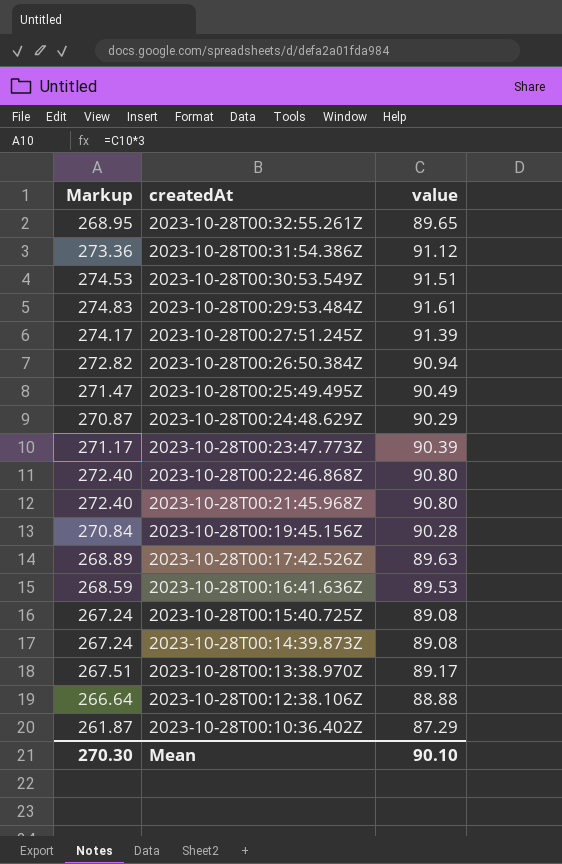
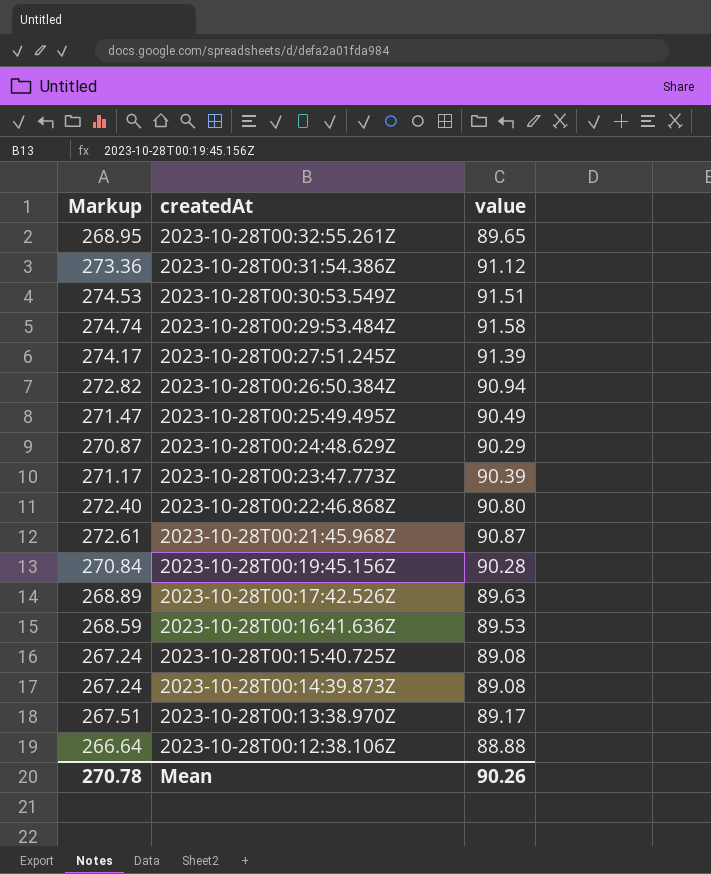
row 2023-10-28T00:10:36.402Z: 261.87 | 87.29 -> none
2023-10-28T00:29:53.484Z | Markup: 274.83 -> 274.74
2023-10-28T00:29:53.484Z | value: 91.61 -> 91.58
2023-10-28T00:21:45.968Z | Markup: 272.40 -> 272.61
2023-10-28T00:21:45.968Z | value: 90.80 -> 90.87
Mean | Markup: 270.30 -> 270.78
Mean | value: 90.10 -> 90.26

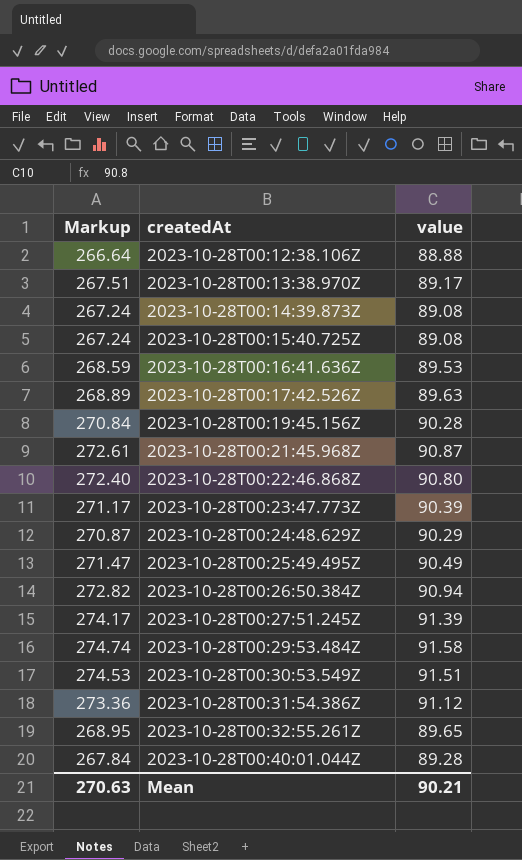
row order: createdAt descending -> createdAt ascending
row 2023-10-28T00:40:01.044Z: none -> 267.84 | 89.28
Mean | Markup: 270.78 -> 270.63
Mean | value: 90.26 -> 90.21

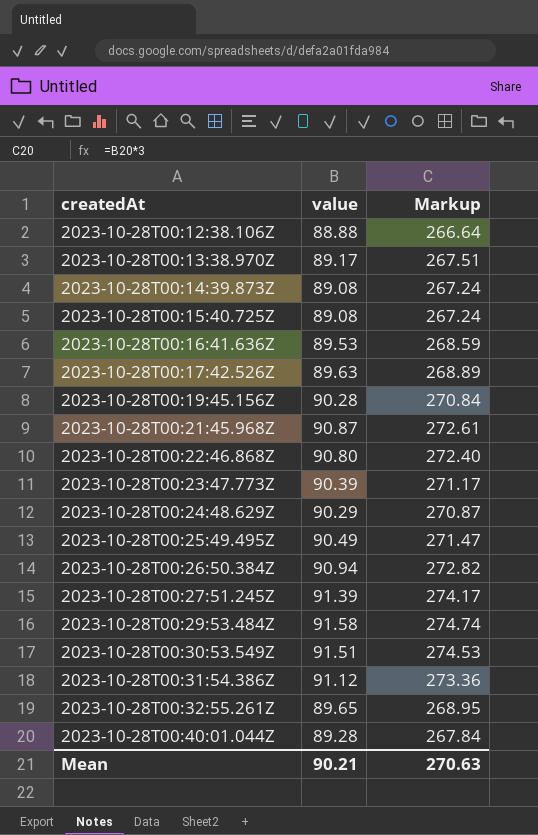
column Markup | position: 1 -> 3

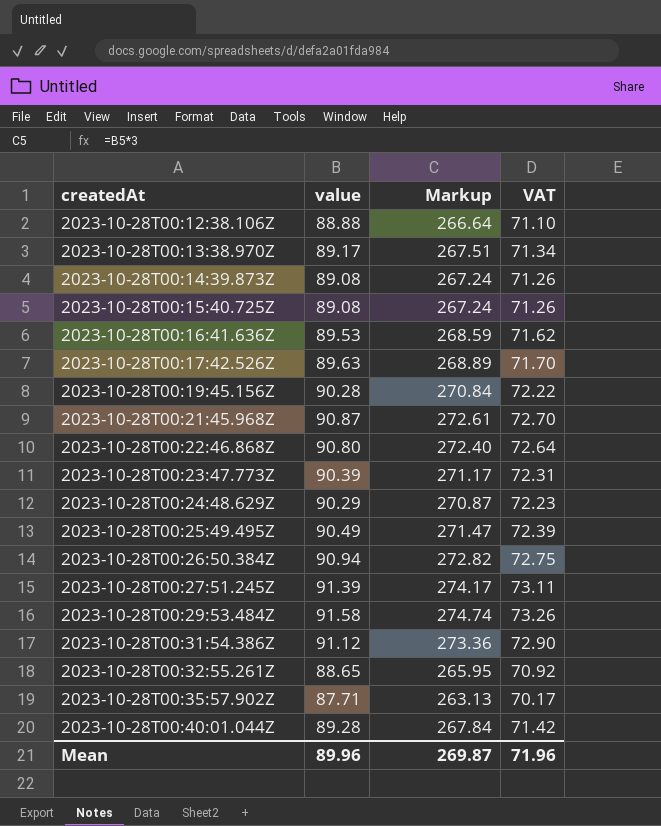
column VAT | formula: none -> [value] * 0.8
row 2023-10-28T00:30:53.549Z: 91.51 | 274.53 -> none
2023-10-28T00:32:55.261Z | value: 89.65 -> 88.65
2023-10-28T00:32:55.261Z | Markup: 268.95 -> 265.95
row 2023-10-28T00:35:57.902Z: none -> 87.71 | 263.13 | 70.17
Mean | value: 90.21 -> 89.96
Mean | Markup: 270.63 -> 269.87

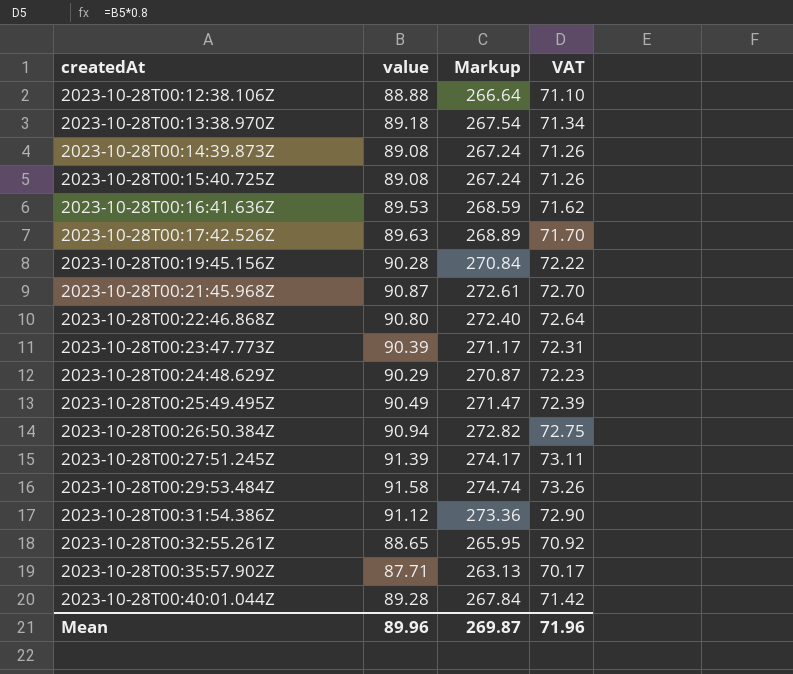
2023-10-28T00:13:38.970Z | value: 89.17 -> 89.18
2023-10-28T00:13:38.970Z | Markup: 267.51 -> 267.54

